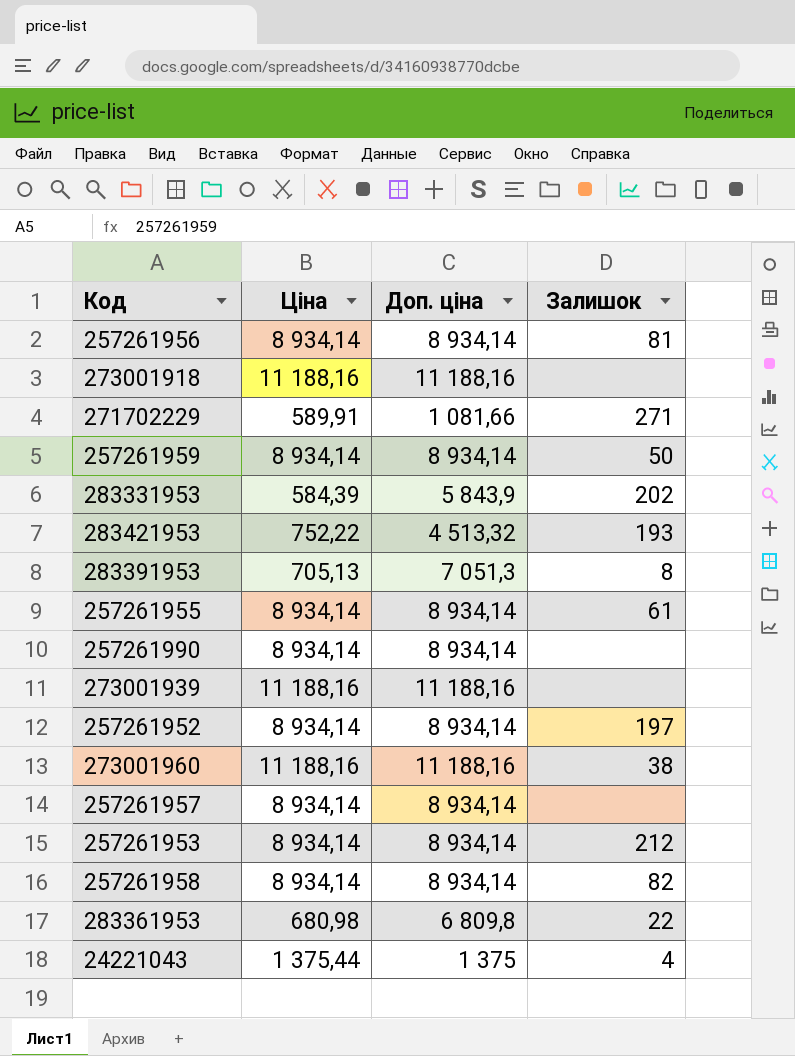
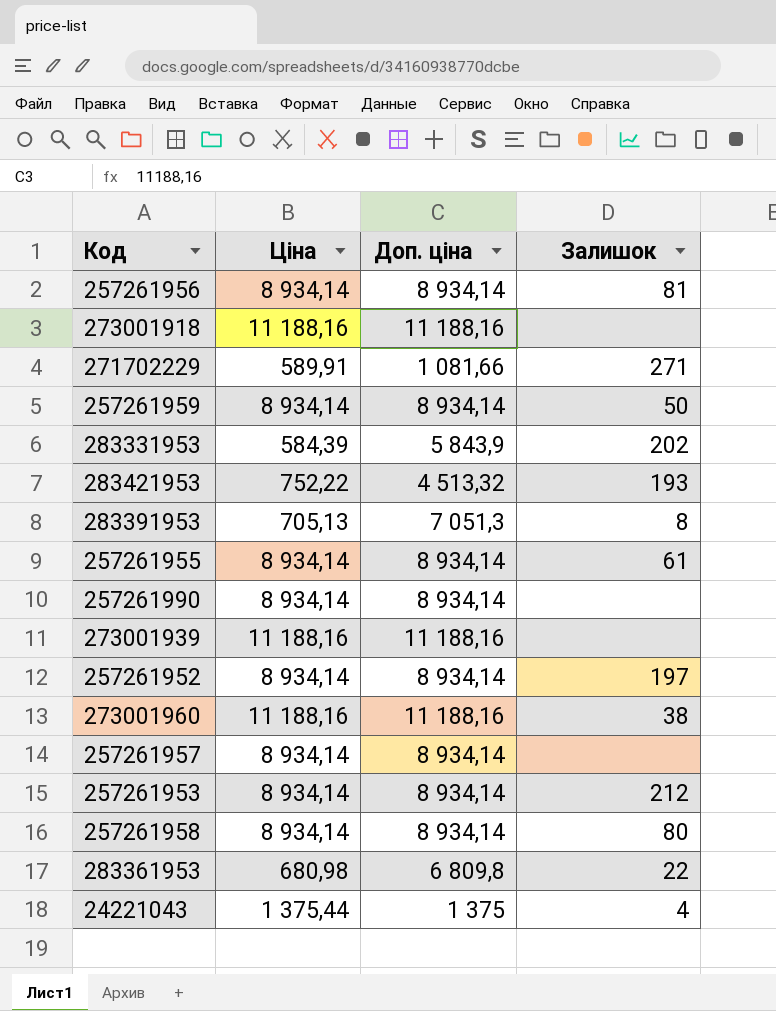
257261958 | Залишок: 82 -> 80

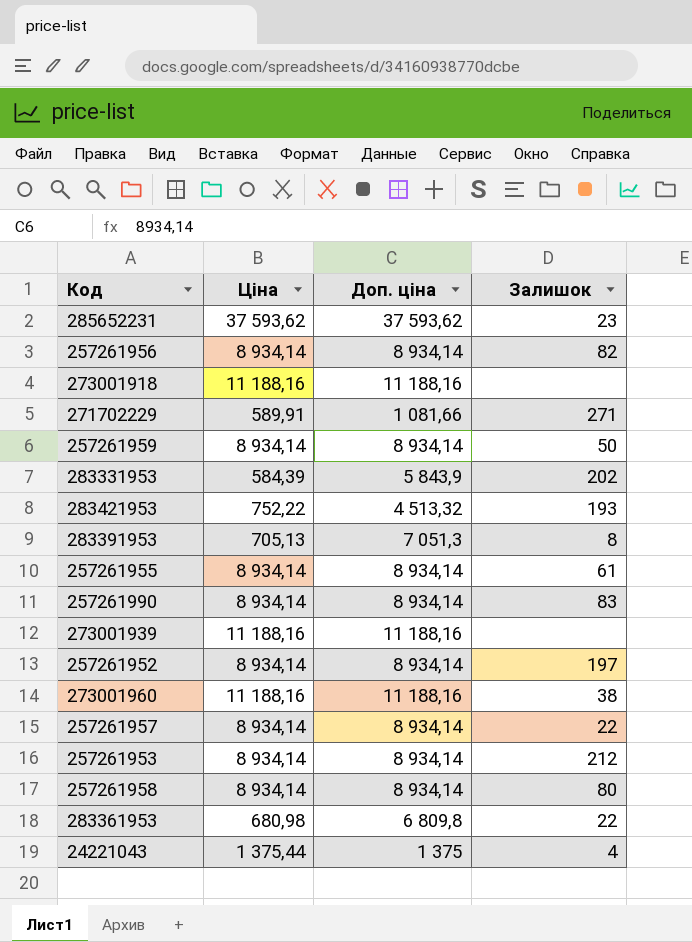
row 285652231: none -> 37 593,62 | 37 593,62 | 23
257261956 | Залишок: 81 -> 82
257261990 | Залишок: none -> 83
257261957 | Залишок: none -> 22

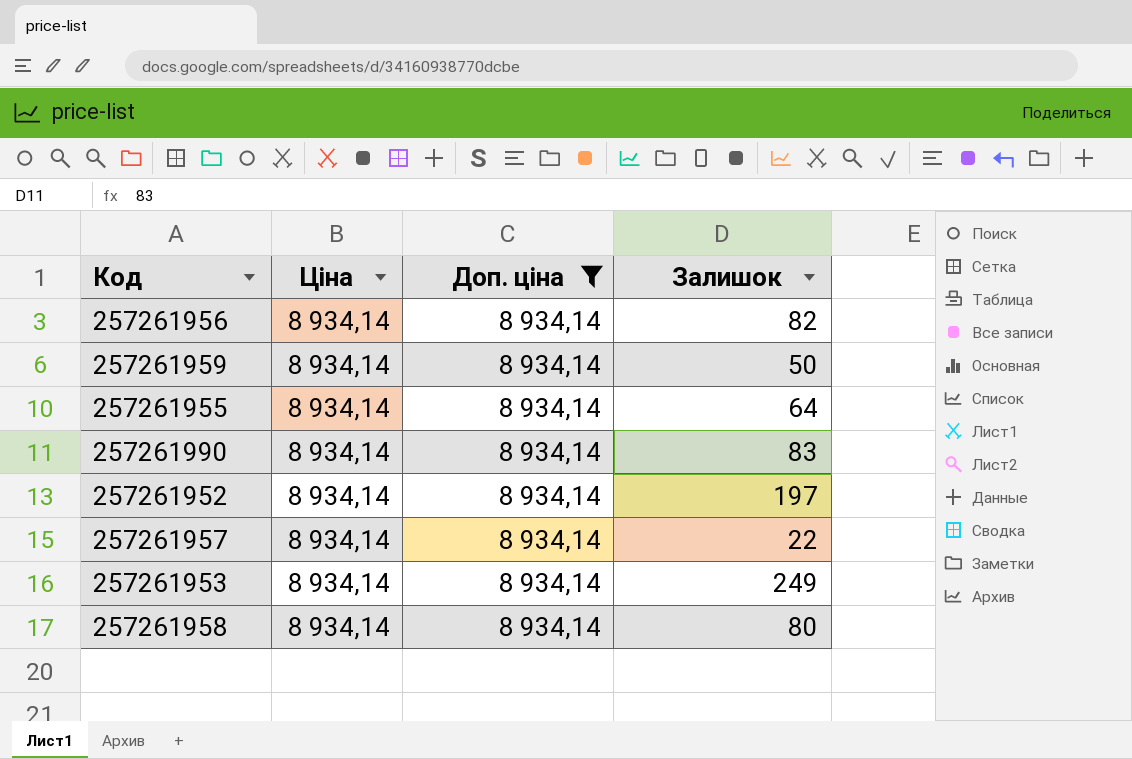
filter: none -> Доп. ціна = 8 934,14
257261955 | Залишок: 61 -> 64
257261953 | Залишок: 212 -> 249

